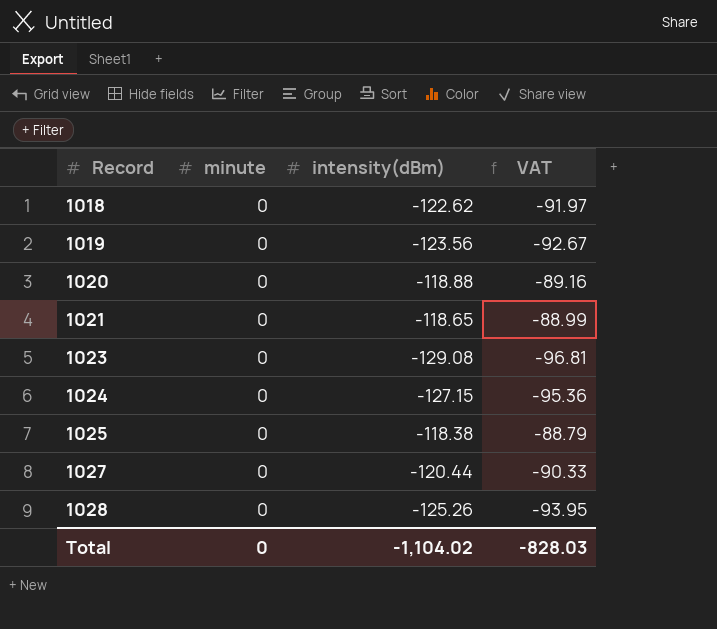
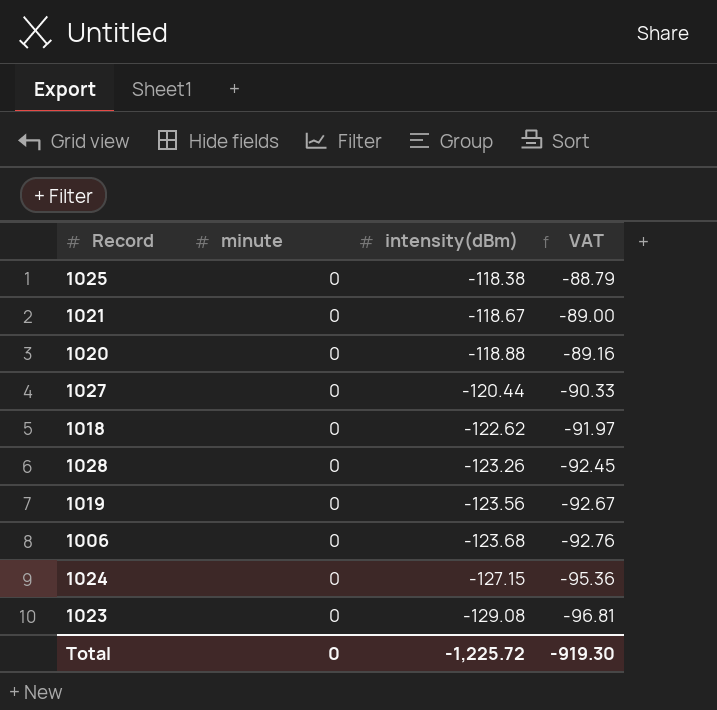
row order: Record ascending -> intensity(dBm) descending
1021 | intensity(dBm): -118.65 -> -118.67
1021 | VAT: -88.99 -> -89.00
1028 | intensity(dBm): -125.26 -> -123.26
1028 | VAT: -93.95 -> -92.45
row 1006: none -> 0 | -123.68 | -92.76
Total | intensity(dBm): -1,104.02 -> -1,225.72
Total | VAT: -828.03 -> -919.30

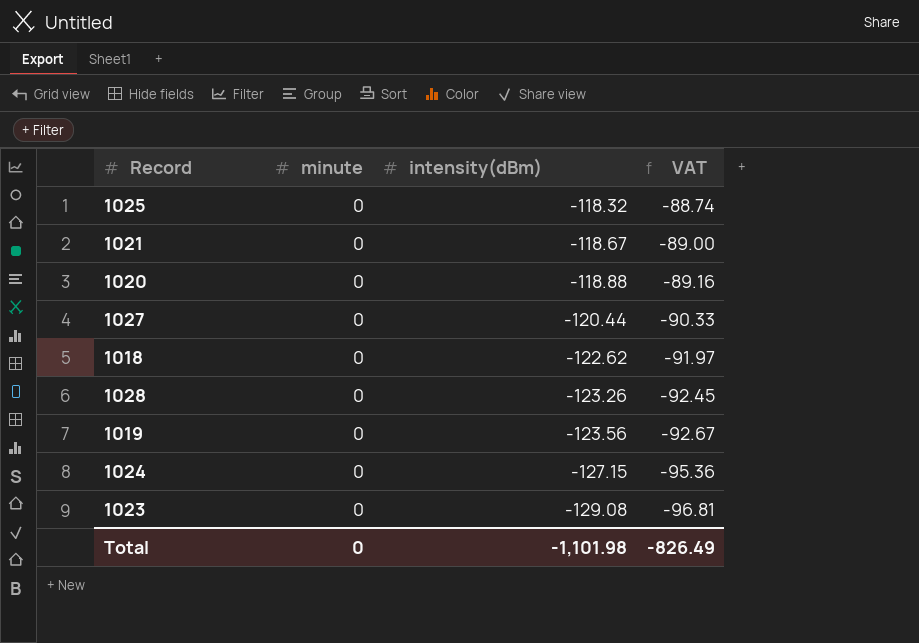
row 1006: 0 | -123.68 | -92.76 -> none
1025 | intensity(dBm): -118.38 -> -118.32
1025 | VAT: -88.79 -> -88.74
Total | intensity(dBm): -1,225.72 -> -1,101.98
Total | VAT: -919.30 -> -826.49

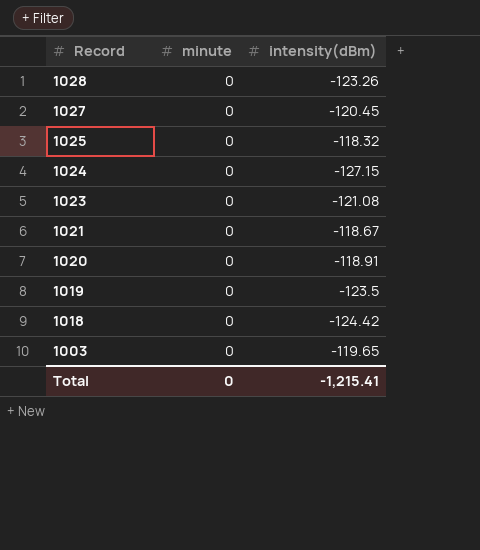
row order: intensity(dBm) descending -> Record descending
column VAT | formula: [intensity(dBm)] * 0.75 -> none
1027 | intensity(dBm): -120.44 -> -120.45
1023 | intensity(dBm): -129.08 -> -121.08
1020 | intensity(dBm): -118.88 -> -118.91
1019 | intensity(dBm): -123.56 -> -123.5
1018 | intensity(dBm): -122.62 -> -124.42
row 1003: none -> 0 | -119.65
Total | intensity(dBm): -1,101.98 -> -1,215.41

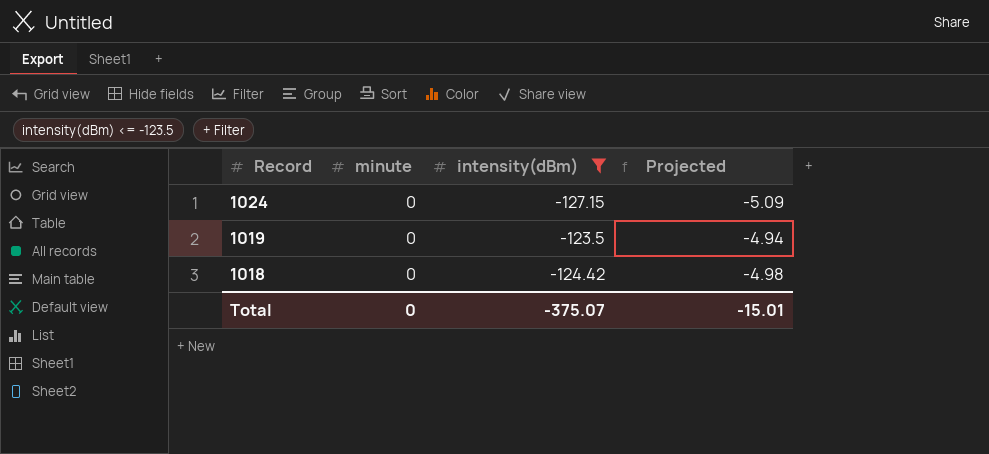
filter: none -> intensity(dBm) <= -123.5
column Projected | formula: none -> [intensity(dBm)] * 0.04
Total | intensity(dBm): -1,215.41 -> -375.07

